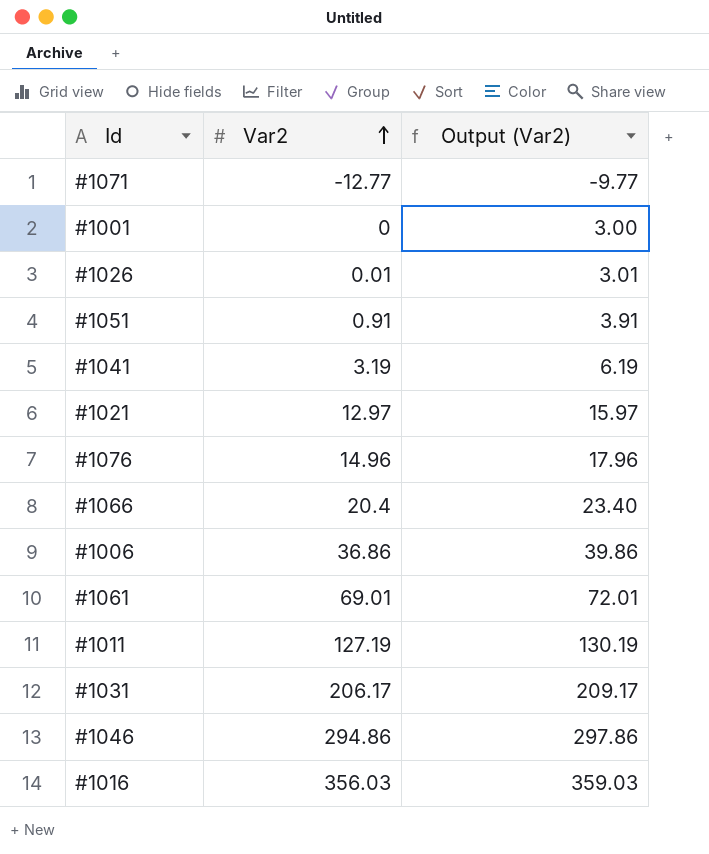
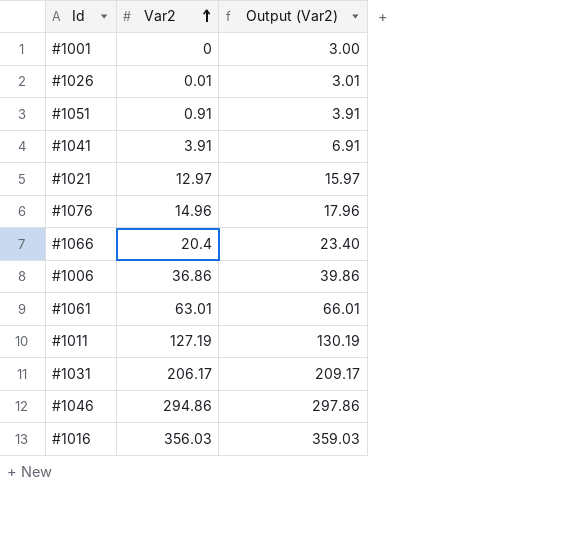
row #1071: -12.77 | -9.77 -> none
#1041 | Var2: 3.19 -> 3.91
#1041 | Output (Var2): 6.19 -> 6.91
#1061 | Var2: 69.01 -> 63.01
#1061 | Output (Var2): 72.01 -> 66.01

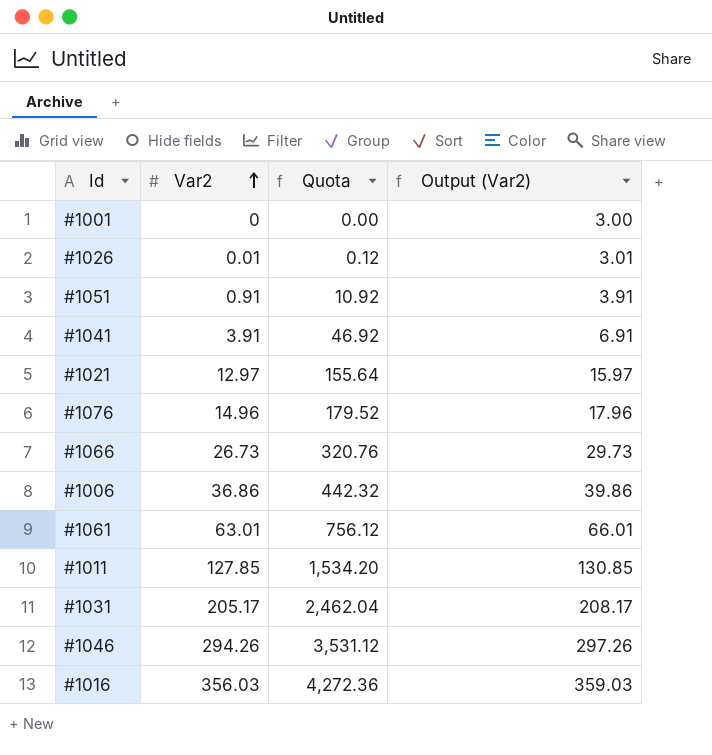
column Quota | formula: none -> [Var2] * 12
#1066 | Var2: 20.4 -> 26.73
#1066 | Output (Var2): 23.40 -> 29.73
#1011 | Var2: 127.19 -> 127.85
#1011 | Output (Var2): 130.19 -> 130.85
#1031 | Var2: 206.17 -> 205.17
#1031 | Output (Var2): 209.17 -> 208.17
#1046 | Var2: 294.86 -> 294.26
#1046 | Output (Var2): 297.86 -> 297.26

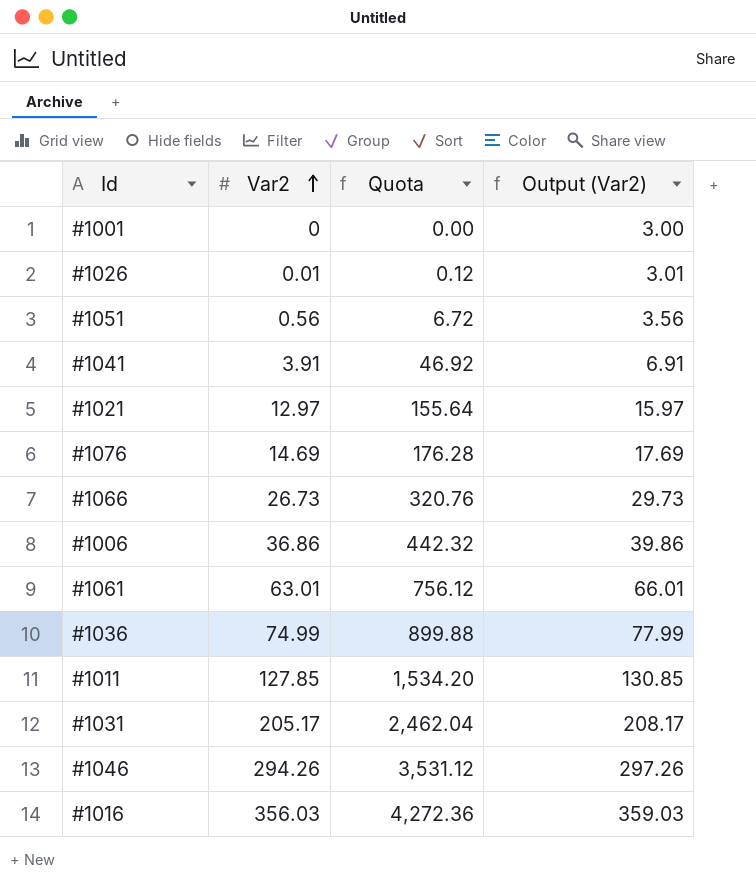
#1051 | Var2: 0.91 -> 0.56
#1051 | Quota: 10.92 -> 6.72
#1051 | Output (Var2): 3.91 -> 3.56
#1076 | Var2: 14.96 -> 14.69
#1076 | Quota: 179.52 -> 176.28
#1076 | Output (Var2): 17.96 -> 17.69
row #1036: none -> 74.99 | 899.88 | 77.99

